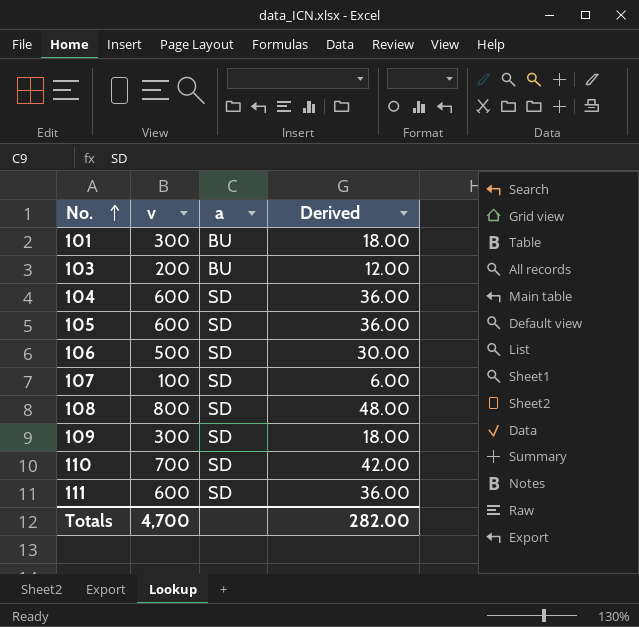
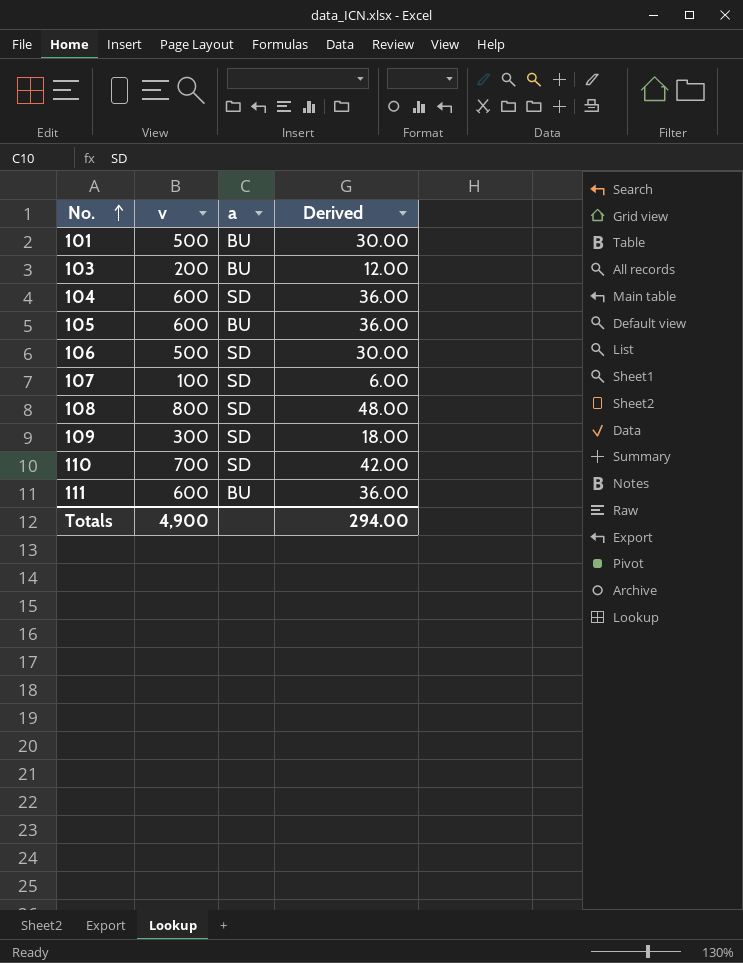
101 | v: 300 -> 500
101 | Derived: 18.00 -> 30.00
105 | a: SD -> BU
111 | a: SD -> BU
Totals | v: 4,700 -> 4,900
Totals | Derived: 282.00 -> 294.00

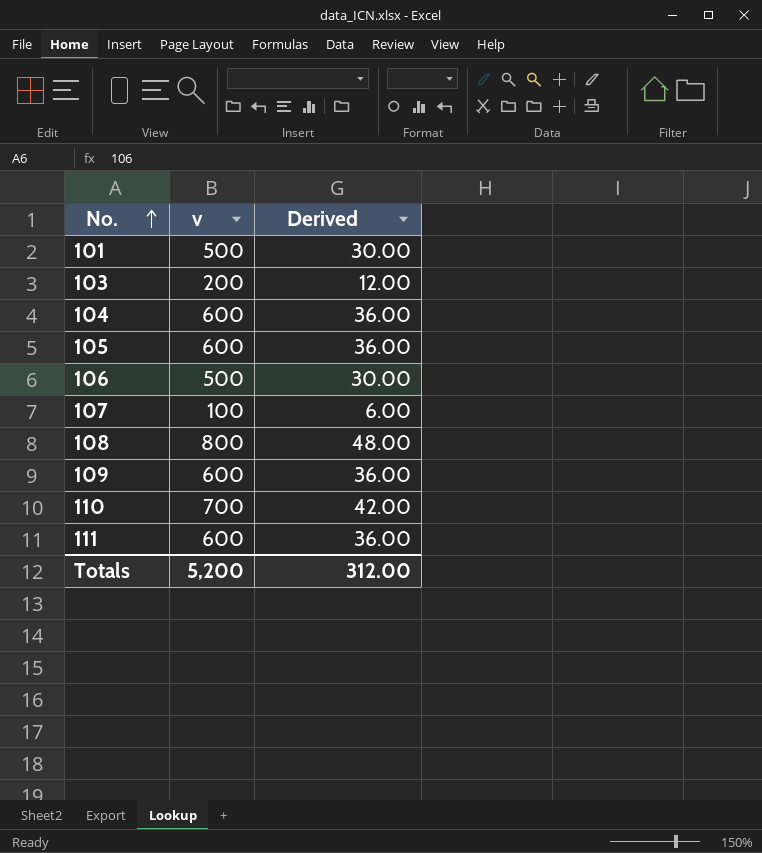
column a | position: 3 -> none
109 | v: 300 -> 600
109 | Derived: 18.00 -> 36.00
Totals | v: 4,900 -> 5,200
Totals | Derived: 294.00 -> 312.00

